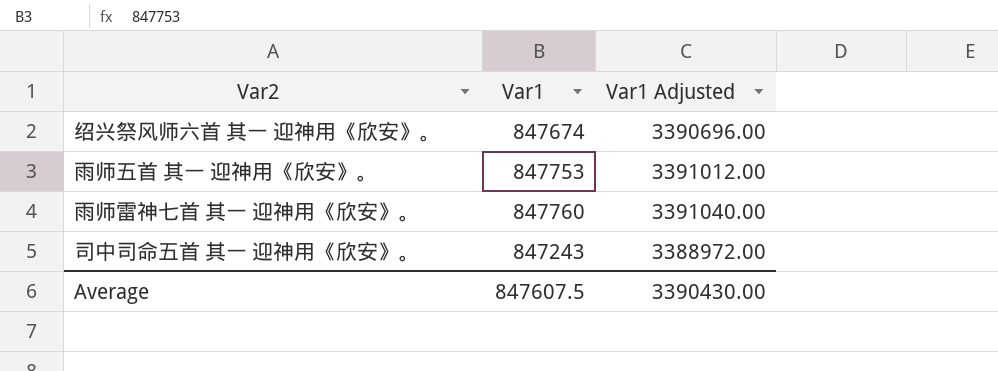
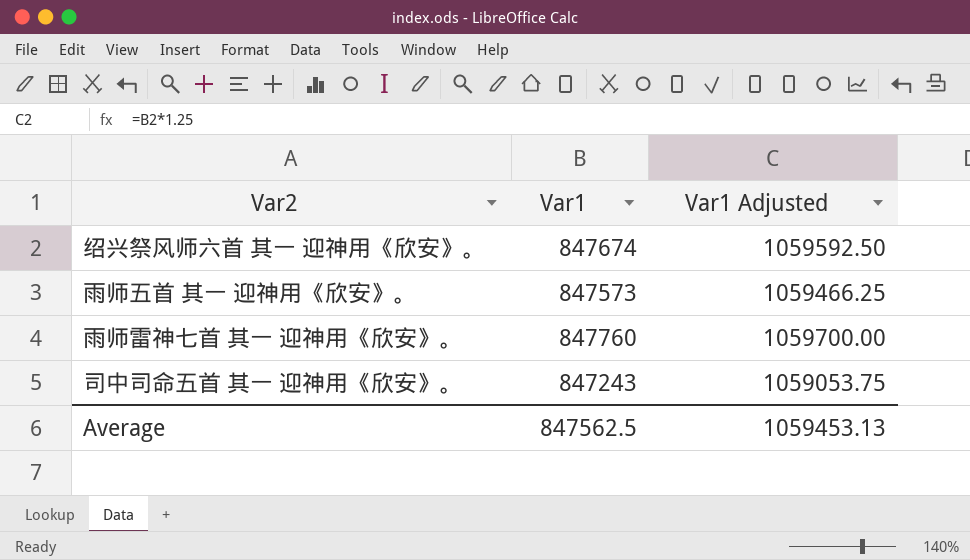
column Var1 Adjusted | formula: [Var1] * 4 -> [Var1] * 1.25
雨师五首 其一 迎神用《欣安》。 | Var1: 847753 -> 847573
Average | Var1: 847607.5 -> 847562.5
Average | Var1 Adjusted: 3390430.00 -> 1059453.13

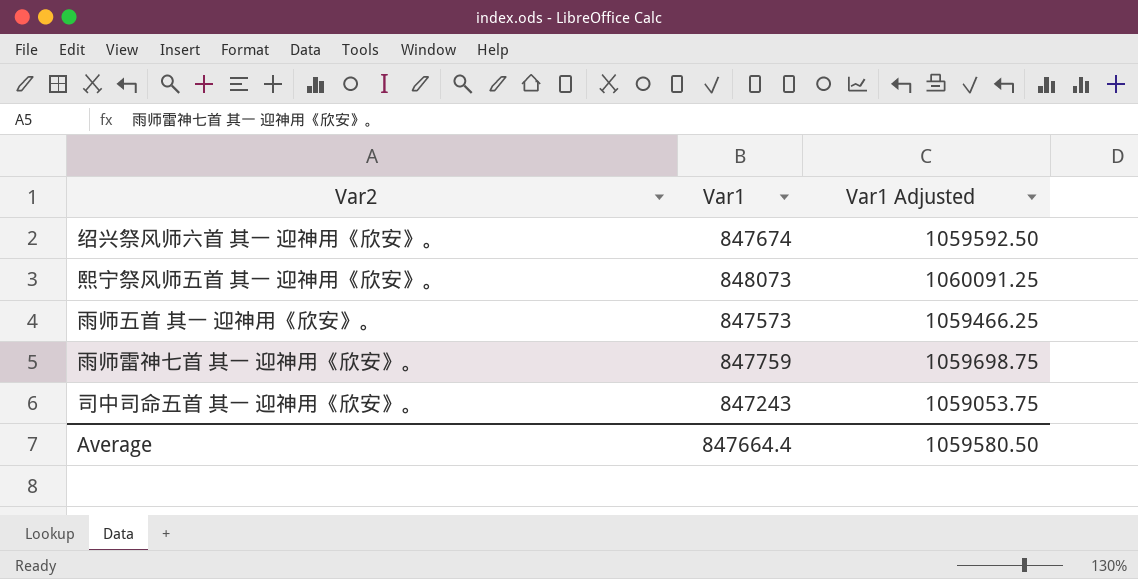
row 熙宁祭风师五首 其一 迎神用《欣安》。: none -> 848073 | 1060091.25
雨师雷神七首 其一 迎神用《欣安》。 | Var1: 847760 -> 847759
雨师雷神七首 其一 迎神用《欣安》。 | Var1 Adjusted: 1059700.00 -> 1059698.75
Average | Var1: 847562.5 -> 847664.4
Average | Var1 Adjusted: 1059453.13 -> 1059580.50

